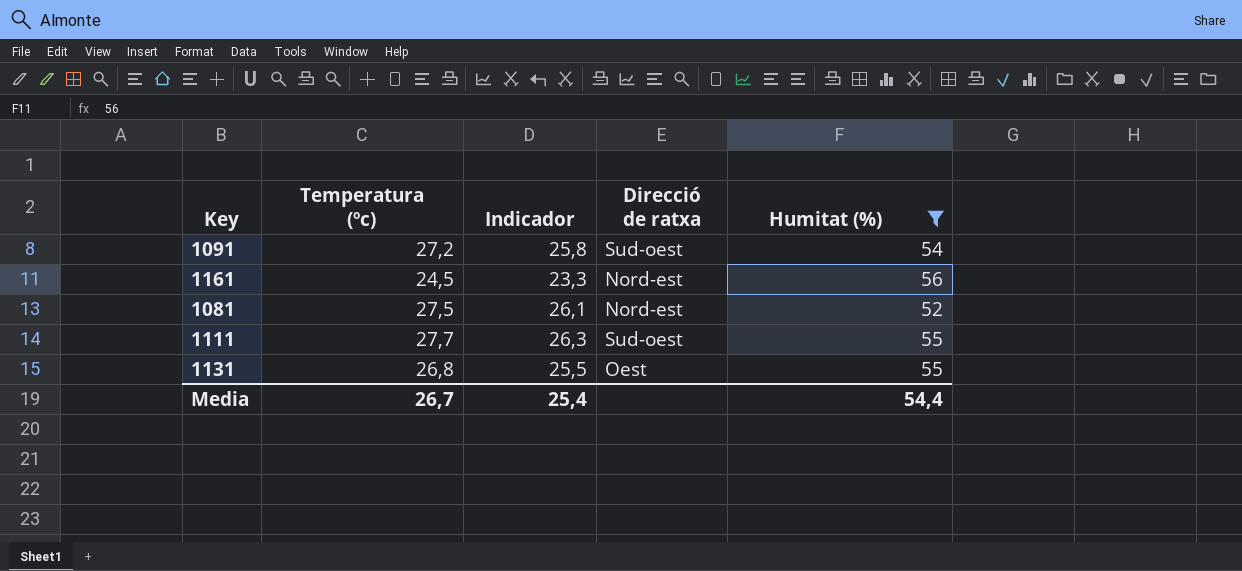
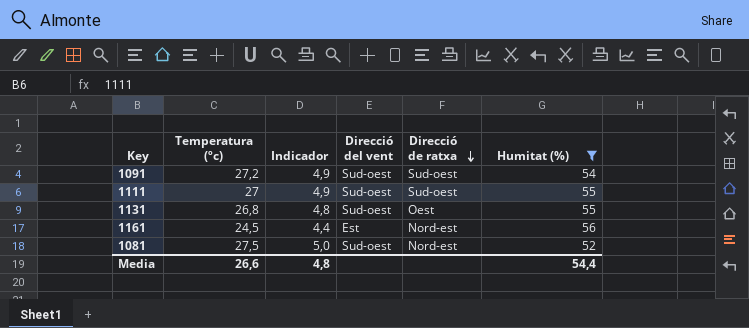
row order: none -> Direcció de ratxa descending
column Indicador | formula: [Temperatura (ºc)] * 0,95 -> [Temperatura (ºc)] * 0,18
column Direcció del vent | position: none -> 4
1111 | Temperatura (ºc): 27,7 -> 27
Media | Temperatura (ºc): 26,7 -> 26,6
Media | Indicador: 25,4 -> 4,8

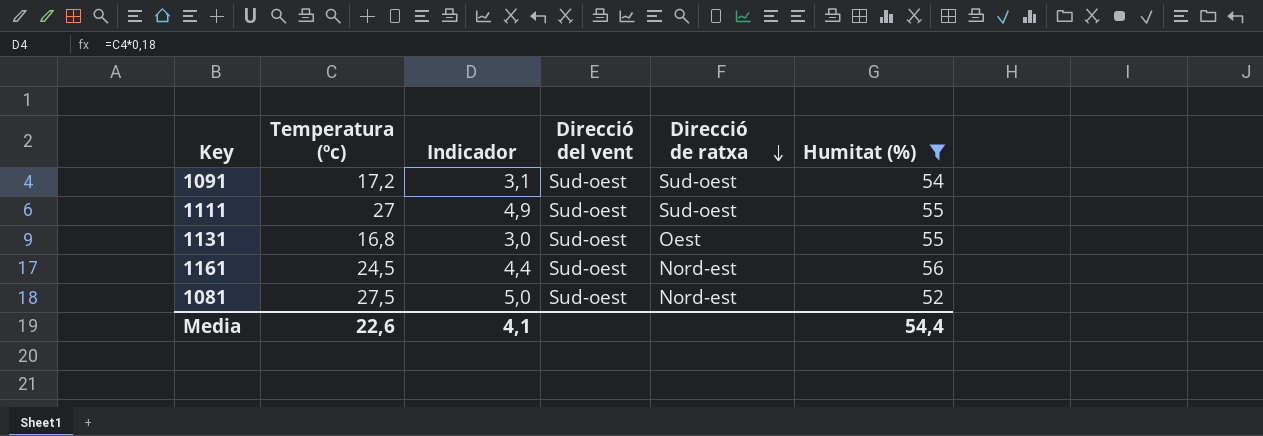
1091 | Temperatura (ºc): 27,2 -> 17,2
1091 | Indicador: 4,9 -> 3,1
1131 | Temperatura (ºc): 26,8 -> 16,8
1131 | Indicador: 4,8 -> 3,0
1161 | Direcció del vent: Est -> Sud-oest
Media | Temperatura (ºc): 26,6 -> 22,6
Media | Indicador: 4,8 -> 4,1

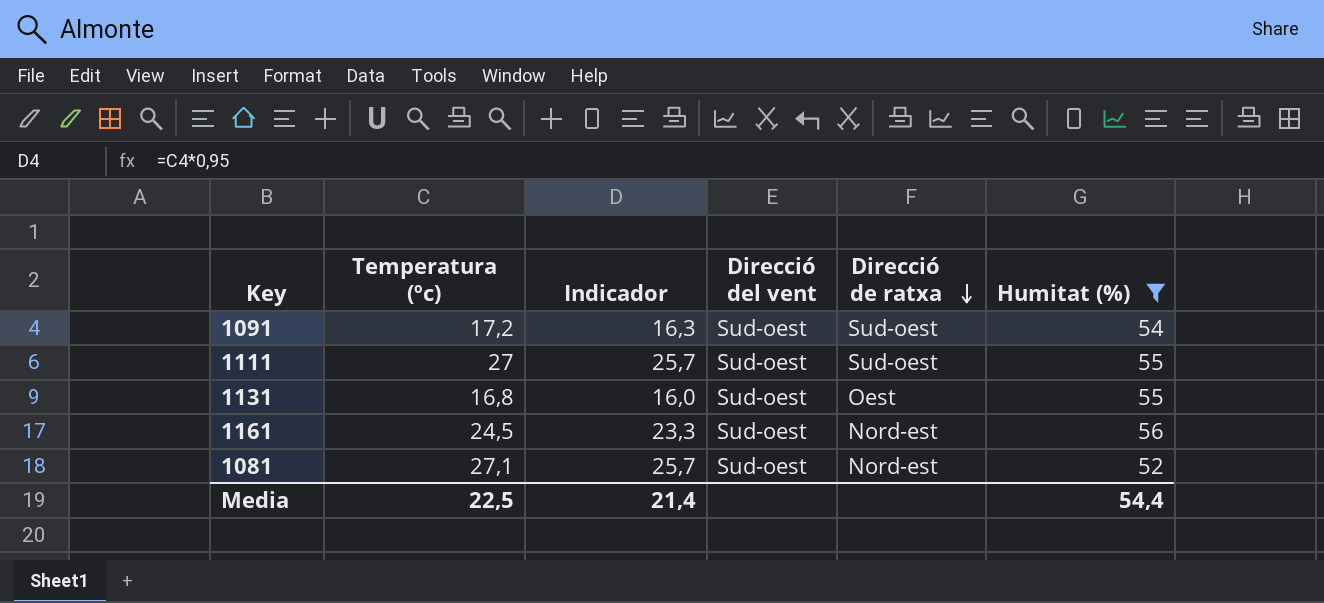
column Indicador | formula: [Temperatura (ºc)] * 0,18 -> [Temperatura (ºc)] * 0,95
1081 | Temperatura (ºc): 27,5 -> 27,1
Media | Temperatura (ºc): 22,6 -> 22,5
Media | Indicador: 4,1 -> 21,4

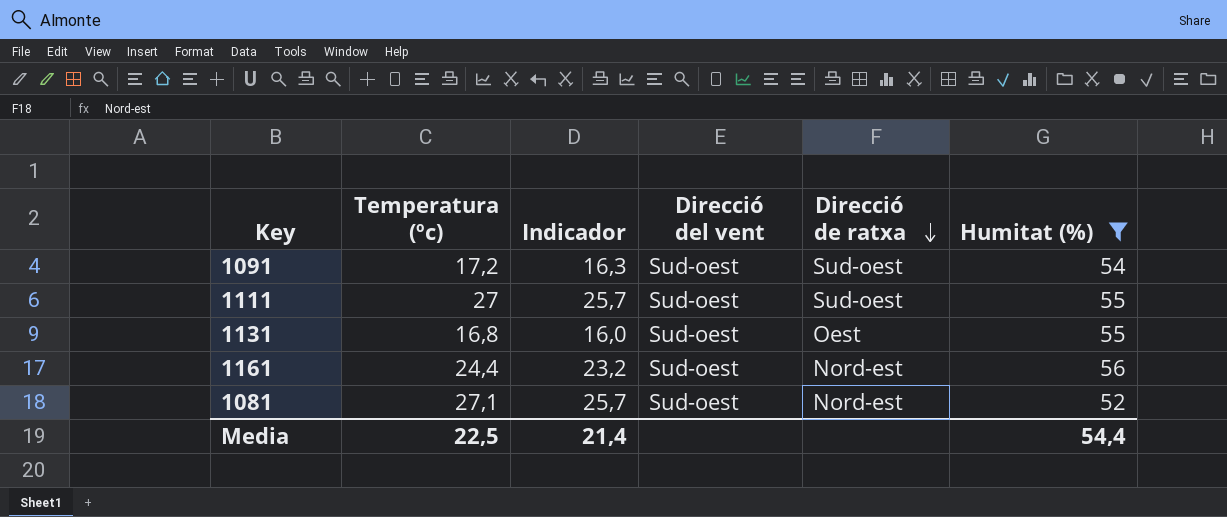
1161 | Temperatura (ºc): 24,5 -> 24,4
1161 | Indicador: 23,3 -> 23,2

